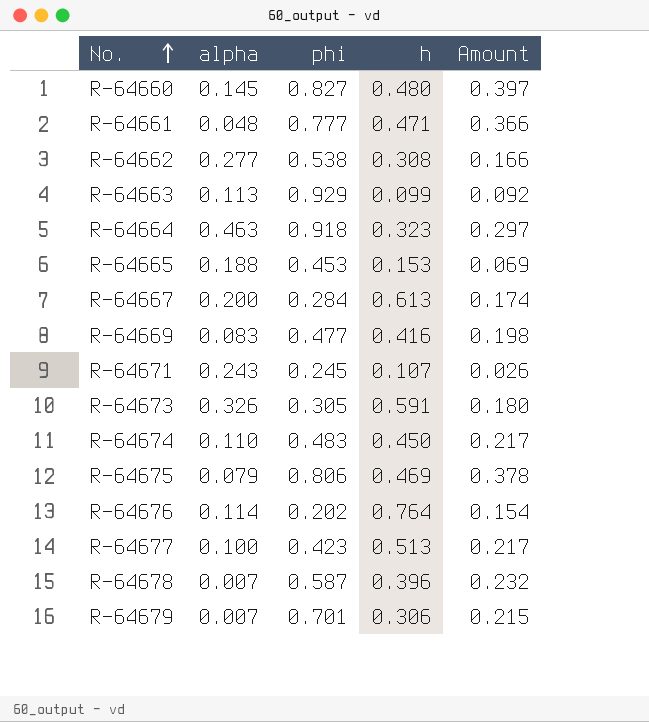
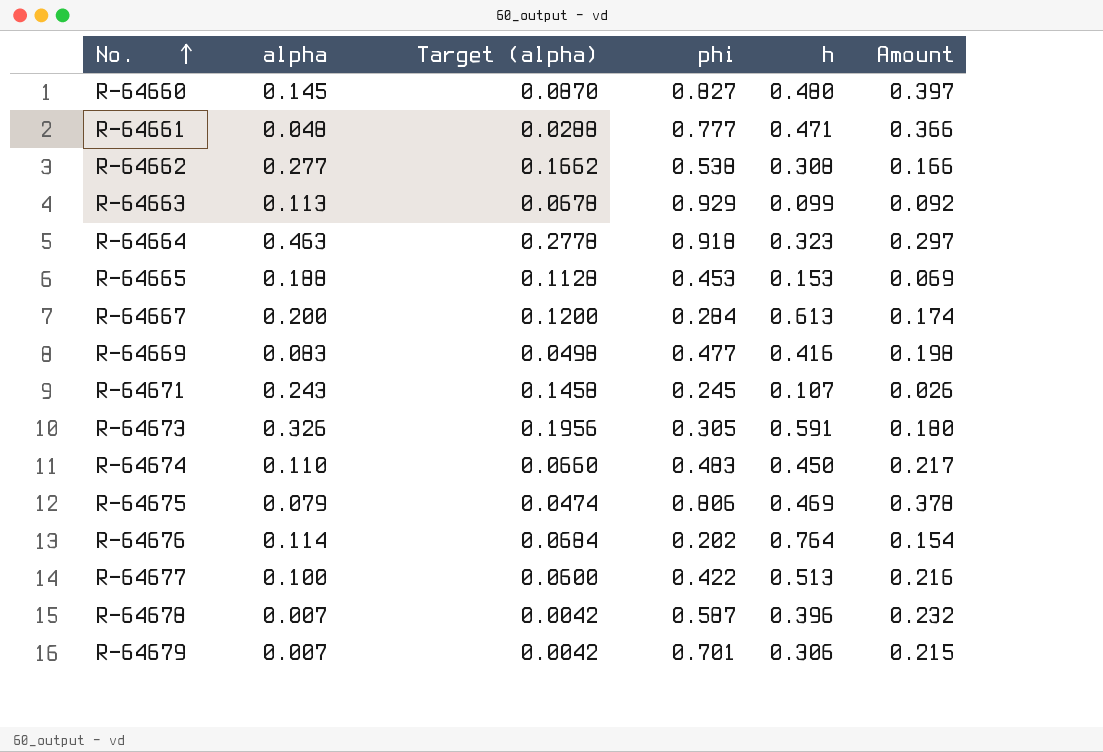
column Target (alpha) | formula: none -> [alpha] * 0.6
R-64677 | phi: 0.423 -> 0.422
R-64677 | Amount: 0.217 -> 0.216

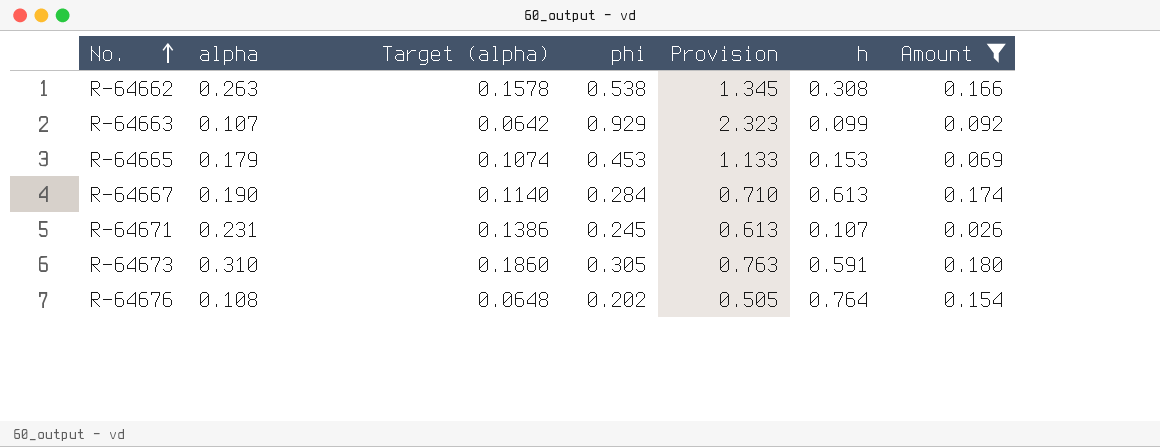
filter: none -> Amount <= 0.180
column Provision | formula: none -> [phi] * 2.5
R-64662 | alpha: 0.277 -> 0.263
R-64662 | Target (alpha): 0.1662 -> 0.1578
R-64663 | alpha: 0.113 -> 0.107
R-64663 | Target (alpha): 0.0678 -> 0.0642
R-64665 | alpha: 0.188 -> 0.179
R-64665 | Target (alpha): 0.1128 -> 0.1074
R-64667 | alpha: 0.200 -> 0.190
R-64667 | Target (alpha): 0.1200 -> 0.1140
R-64671 | alpha: 0.243 -> 0.231
R-64671 | Target (alpha): 0.1458 -> 0.1386
R-64673 | alpha: 0.326 -> 0.310
R-64673 | Target (alpha): 0.1956 -> 0.1860
R-64676 | alpha: 0.114 -> 0.108
R-64676 | Target (alpha): 0.0684 -> 0.0648

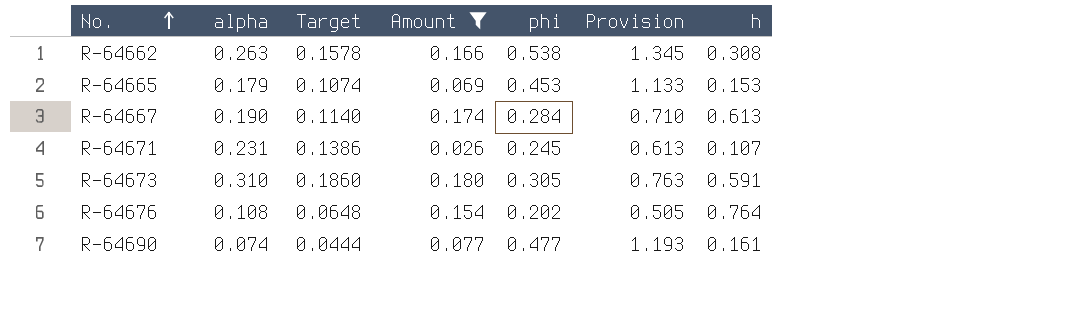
column name: Target (alpha) -> Target
column Amount | position: 7 -> 4
row R-64663: 0.107 | 0.0642 | 0.929 | 2.323 | 0.099 | 0.092 -> none
row R-64690: none -> 0.074 | 0.0444 | 0.077 | 0.477 | 1.193 | 0.161

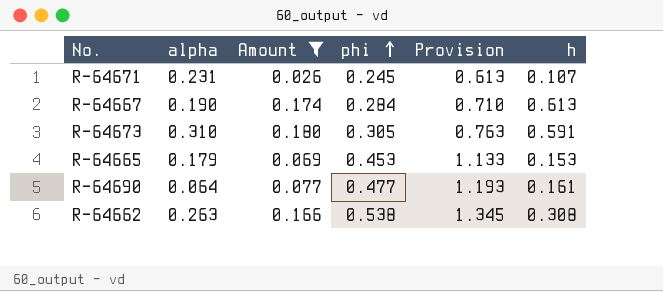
row order: No. ascending -> phi ascending
column Target | formula: [alpha] * 0.6 -> none
row R-64676: 0.108 | 0.0648 | 0.154 | 0.202 | 0.505 | 0.764 -> none
R-64690 | alpha: 0.074 -> 0.064

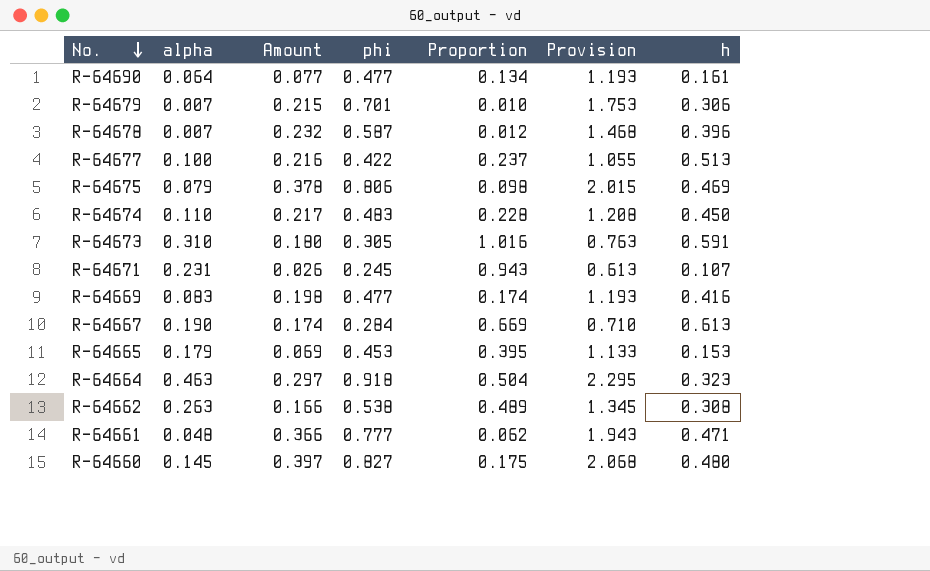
filter: Amount <= 0.180 -> none
row order: phi ascending -> No. descending
column Proportion | formula: none -> [alpha] / [phi]

